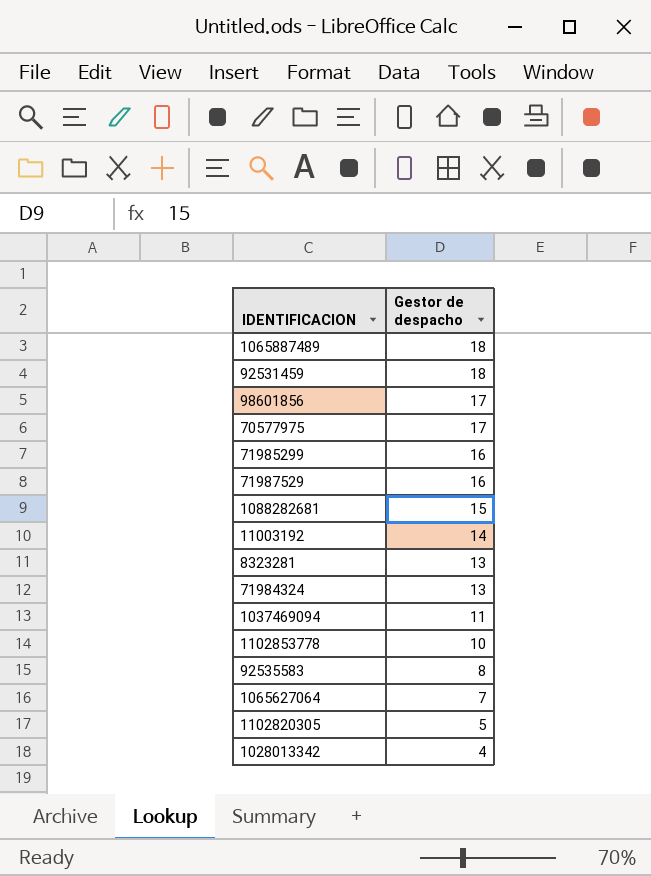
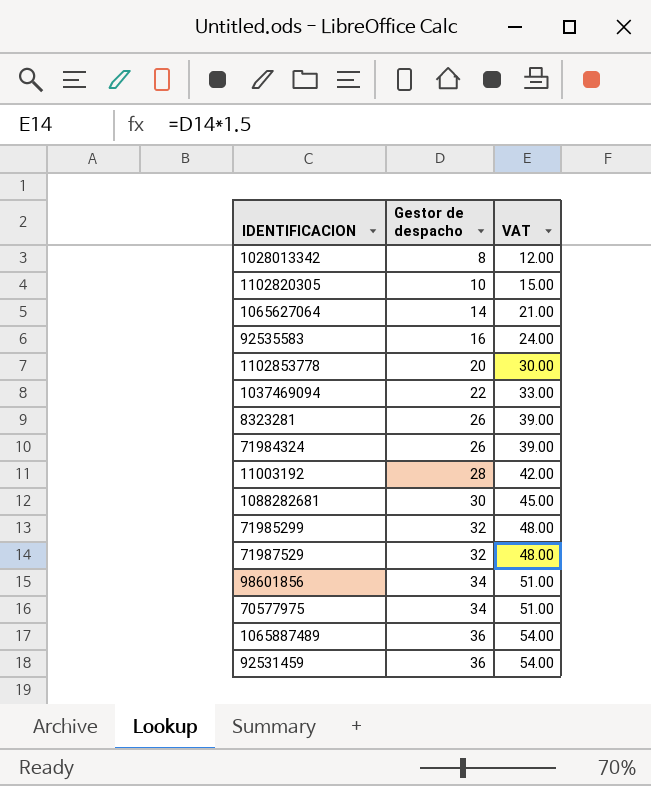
row order: Gestor de despacho descending -> Gestor de despacho ascending
column VAT | formula: none -> [Gestor de despacho] * 1.5
1028013342 | Gestor de despacho: 4 -> 8
1102820305 | Gestor de despacho: 5 -> 10
1065627064 | Gestor de despacho: 7 -> 14
92535583 | Gestor de despacho: 8 -> 16
1102853778 | Gestor de despacho: 10 -> 20
1037469094 | Gestor de despacho: 11 -> 22
8323281 | Gestor de despacho: 13 -> 26
71984324 | Gestor de despacho: 13 -> 26
11003192 | Gestor de despacho: 14 -> 28
1088282681 | Gestor de despacho: 15 -> 30
71985299 | Gestor de despacho: 16 -> 32
71987529 | Gestor de despacho: 16 -> 32
98601856 | Gestor de despacho: 17 -> 34
70577975 | Gestor de despacho: 17 -> 34
1065887489 | Gestor de despacho: 18 -> 36
92531459 | Gestor de despacho: 18 -> 36

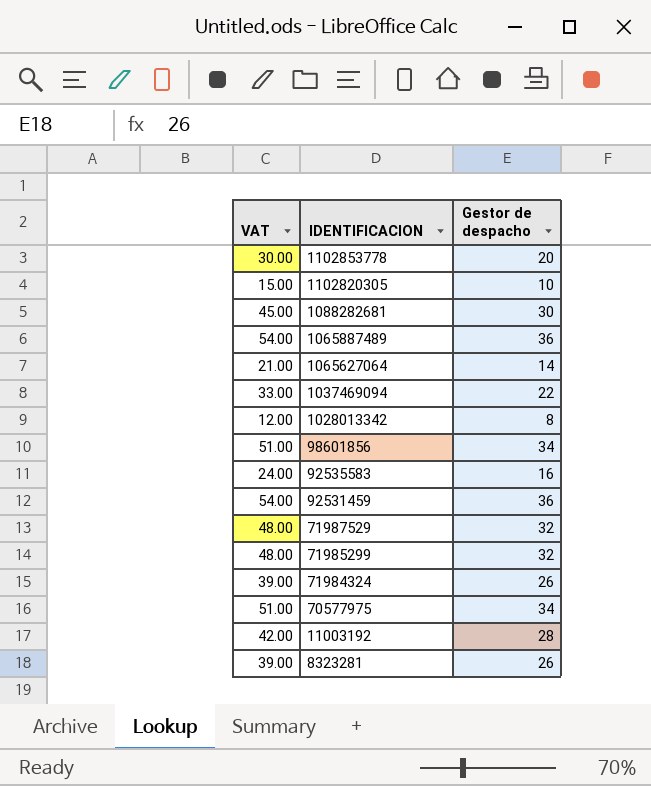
row order: Gestor de despacho ascending -> IDENTIFICACION descending
column VAT | position: 3 -> 1

